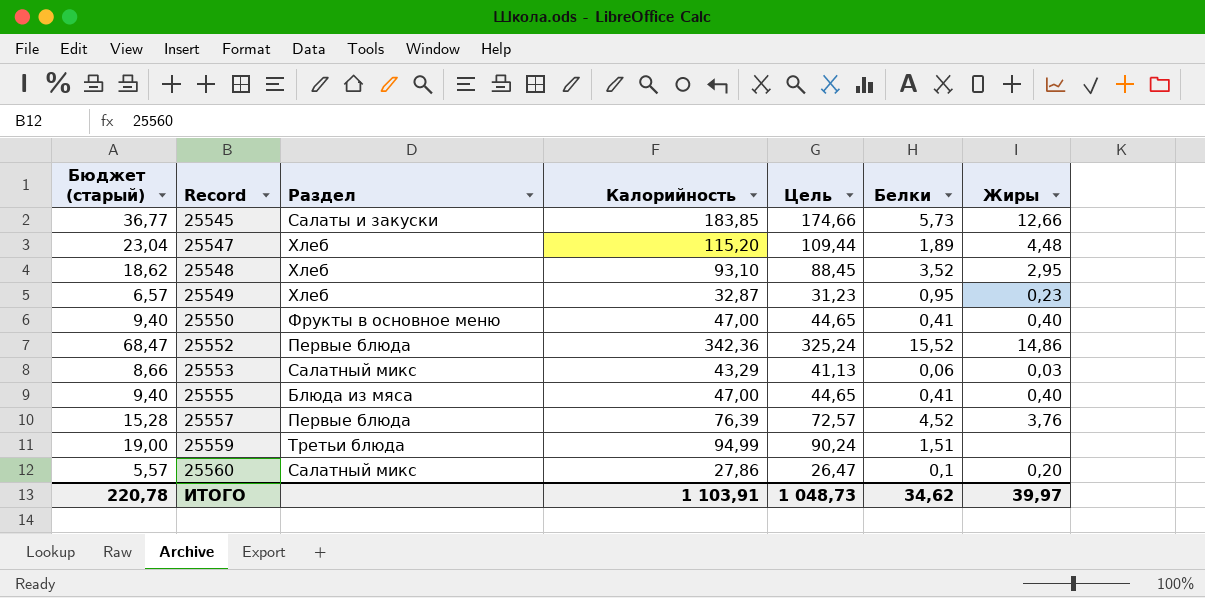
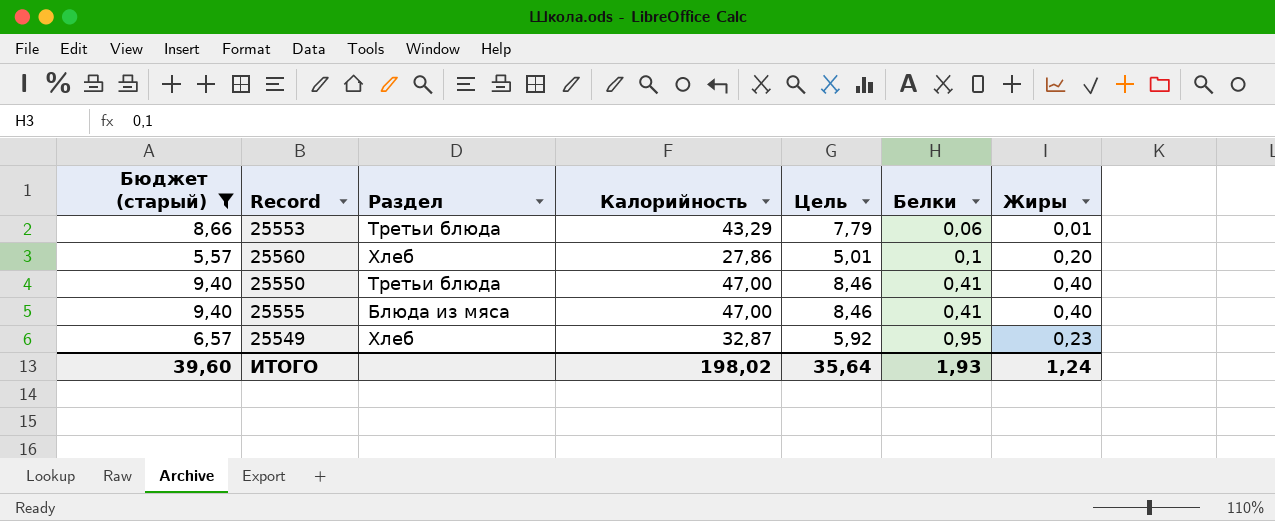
filter: none -> Бюджет (старый) <= 9,40
row order: Record ascending -> Белки ascending
column Цель | formula: [Калорийность] * 0,95 -> [Калорийность] * 0,18
25553 | Раздел: Салатный микс -> Третьи блюда
25553 | Жиры: 0,03 -> 0,01
25560 | Раздел: Салатный микс -> Хлеб
25550 | Раздел: Фрукты в основное меню -> Третьи блюда
ИТОГО | Бюджет (старый): 220,78 -> 39,60
ИТОГО | Калорийность: 1 103,91 -> 198,02
ИТОГО | Цель: 1 048,73 -> 35,64
ИТОГО | Белки: 34,62 -> 1,93
ИТОГО | Жиры: 39,97 -> 1,24

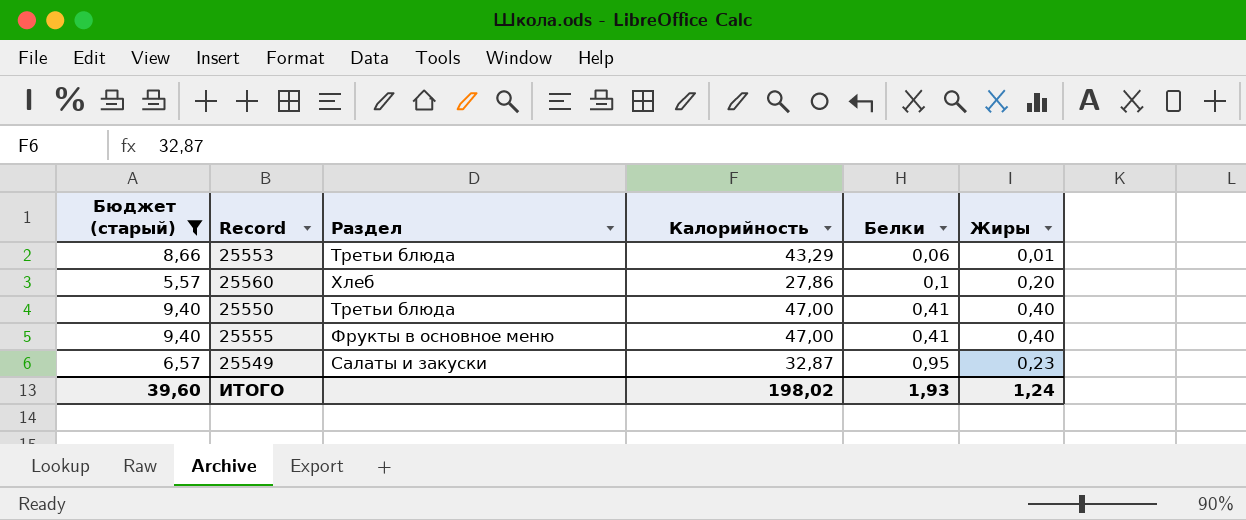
column Цель | formula: [Калорийность] * 0,18 -> none
25555 | Раздел: Блюда из мяса -> Фрукты в основное меню
25549 | Раздел: Хлеб -> Салаты и закуски

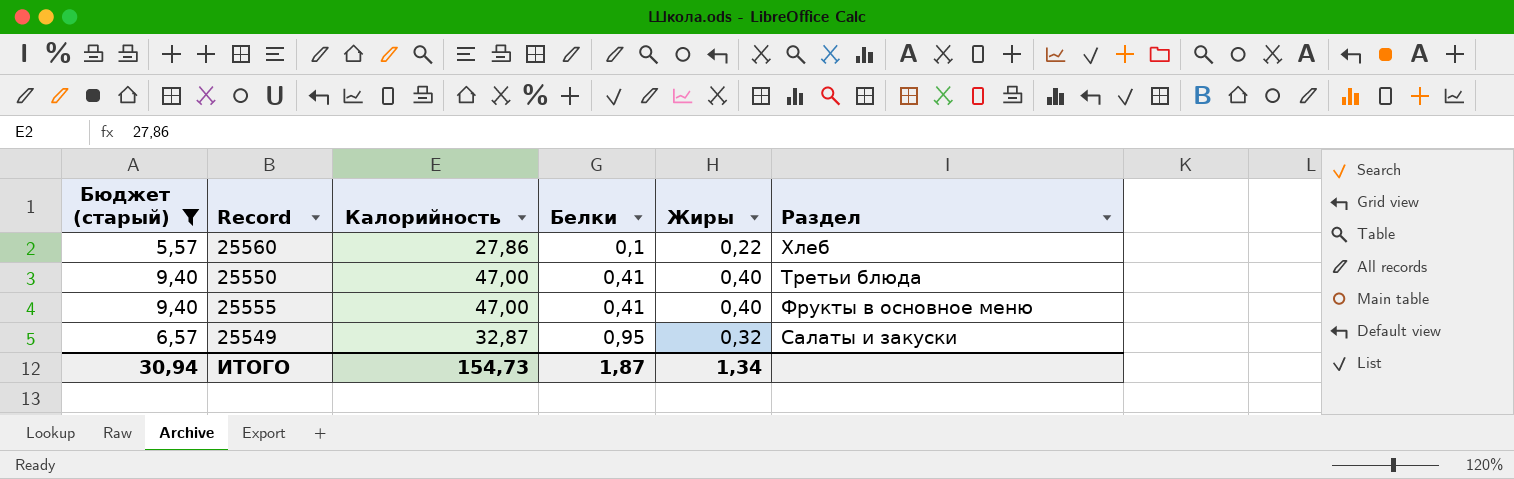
column Раздел | position: 3 -> 6
row 25553: 8,66 | Третьи блюда | 43,29 | 0,06 | 0,01 -> none
25560 | Жиры: 0,20 -> 0,22
25549 | Жиры: 0,23 -> 0,32
ИТОГО | Бюджет (старый): 39,60 -> 30,94
ИТОГО | Калорийность: 198,02 -> 154,73
ИТОГО | Белки: 1,93 -> 1,87
ИТОГО | Жиры: 1,24 -> 1,34

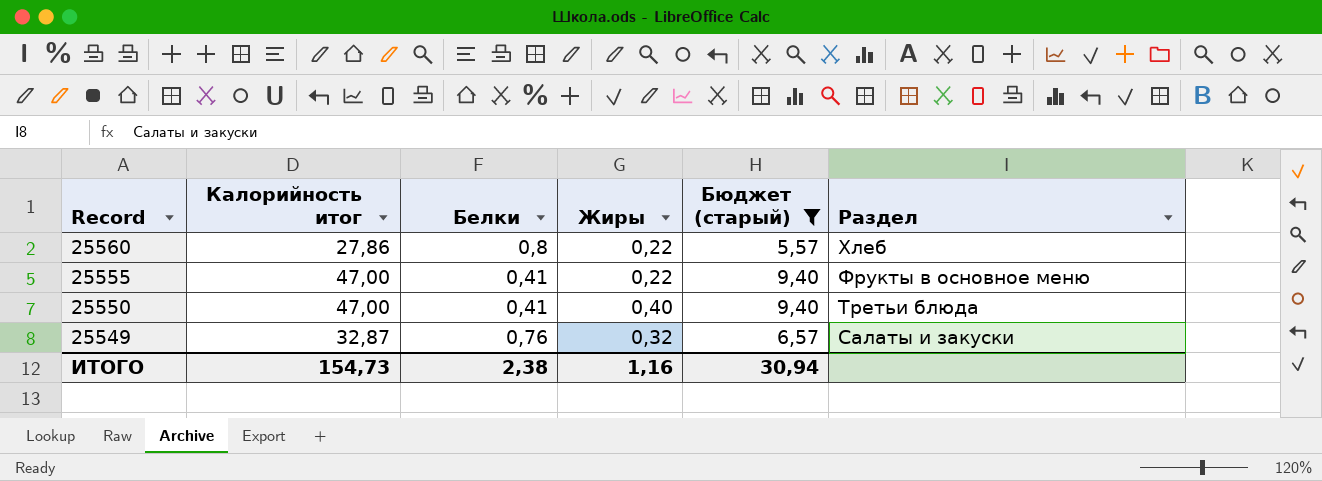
row order: Белки ascending -> Record descending
column name: Калорийность -> Калорийность итог
column Бюджет (старый) | position: 1 -> 5
25560 | Белки: 0,1 -> 0,8
25555 | Жиры: 0,40 -> 0,22
25549 | Белки: 0,95 -> 0,76
ИТОГО | Белки: 1,87 -> 2,38
ИТОГО | Жиры: 1,34 -> 1,16

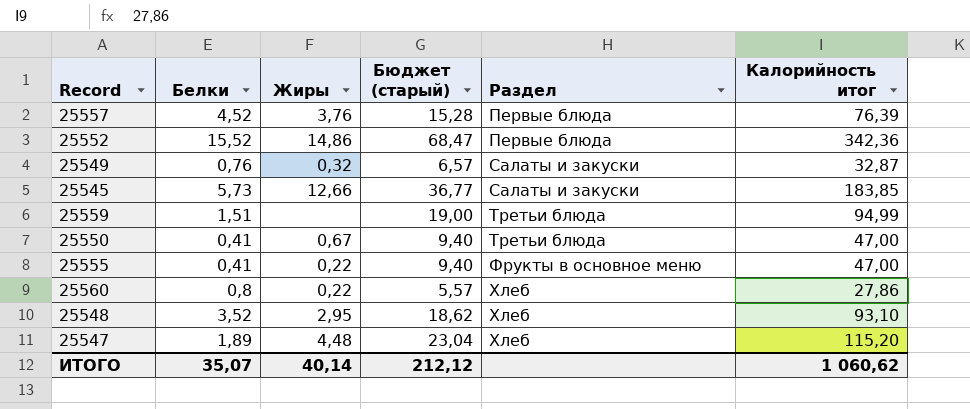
filter: Бюджет (старый) <= 9,40 -> none
row order: Record descending -> Раздел ascending
column Калорийность итог | position: 2 -> 6
25550 | Жиры: 0,40 -> 0,67
ИТОГО | Белки: 2,38 -> 35,07
ИТОГО | Жиры: 1,16 -> 40,14
ИТОГО | Бюджет (старый): 30,94 -> 212,12
ИТОГО | Калорийность итог: 154,73 -> 1 060,62

